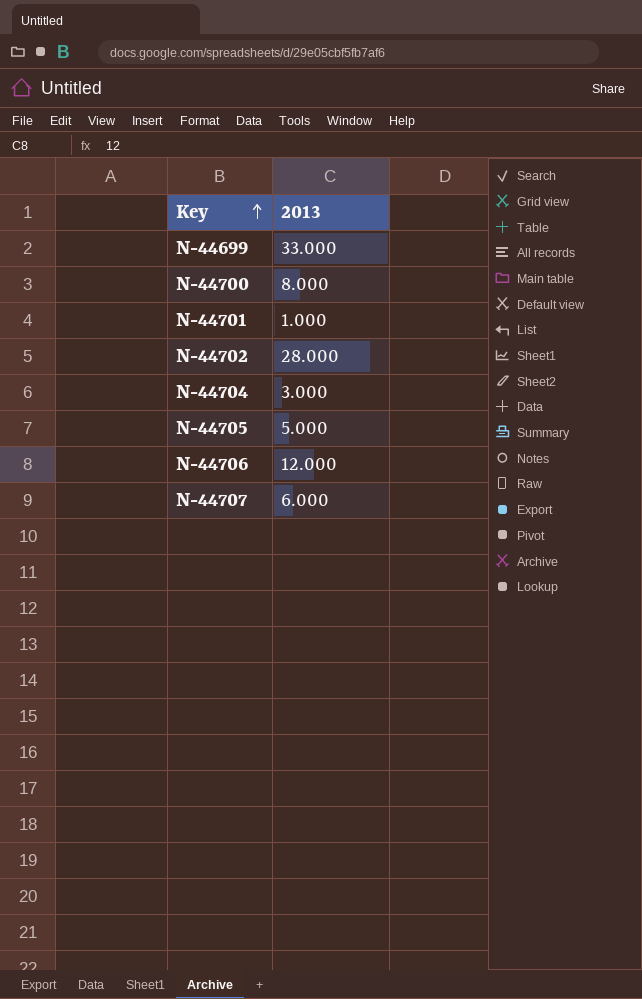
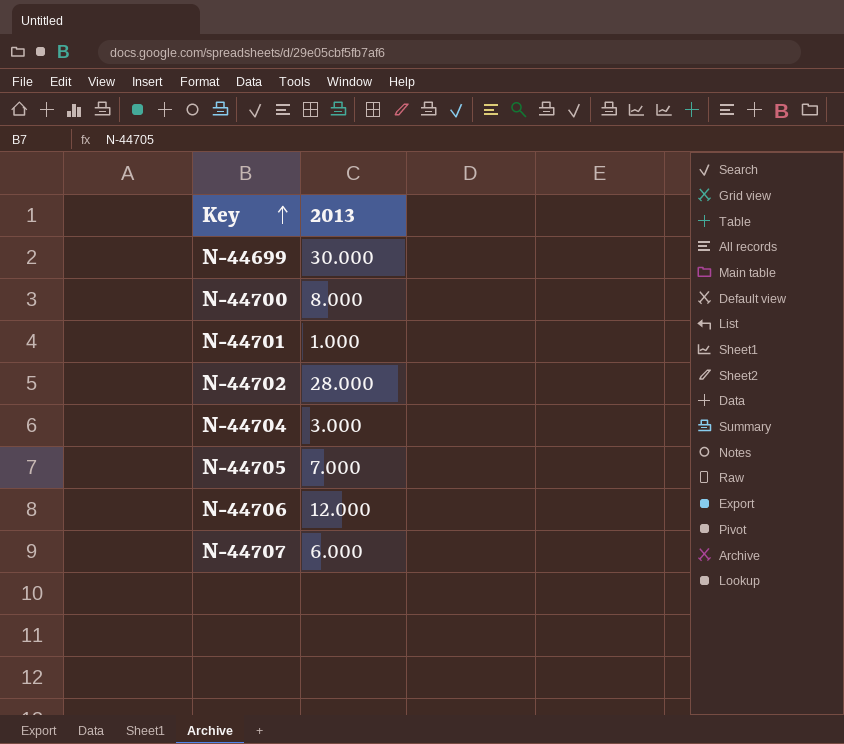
N-44699 | 2013: 33.000 -> 30.000
N-44705 | 2013: 5.000 -> 7.000

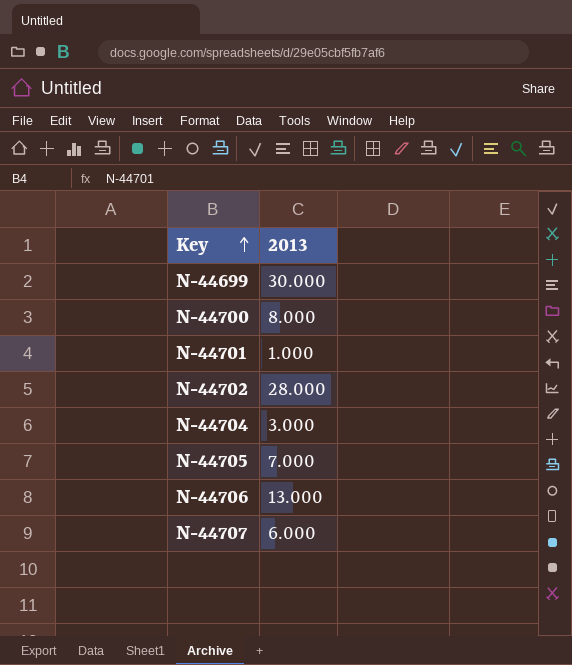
N-44706 | 2013: 12.000 -> 13.000

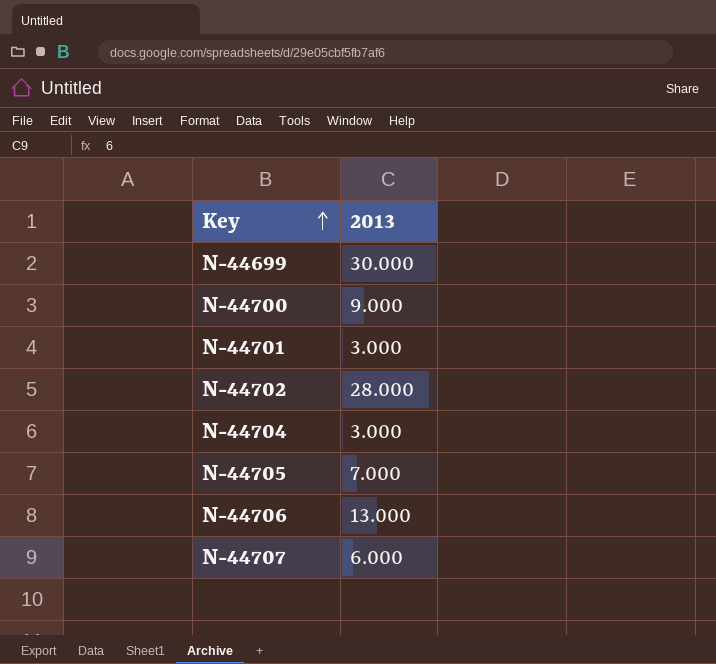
N-44700 | 2013: 8.000 -> 9.000
N-44701 | 2013: 1.000 -> 3.000

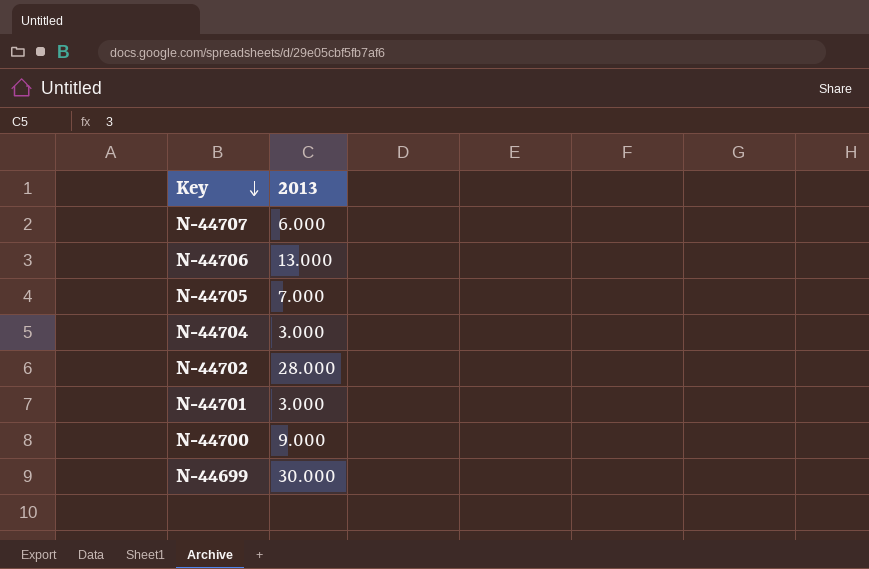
row order: Key ascending -> Key descending

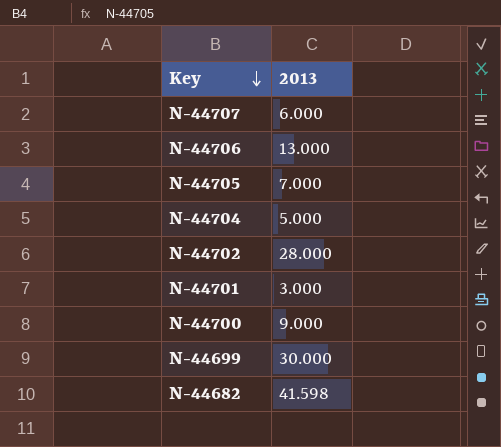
N-44704 | 2013: 3.000 -> 5.000
row N-44682: none -> 41.598

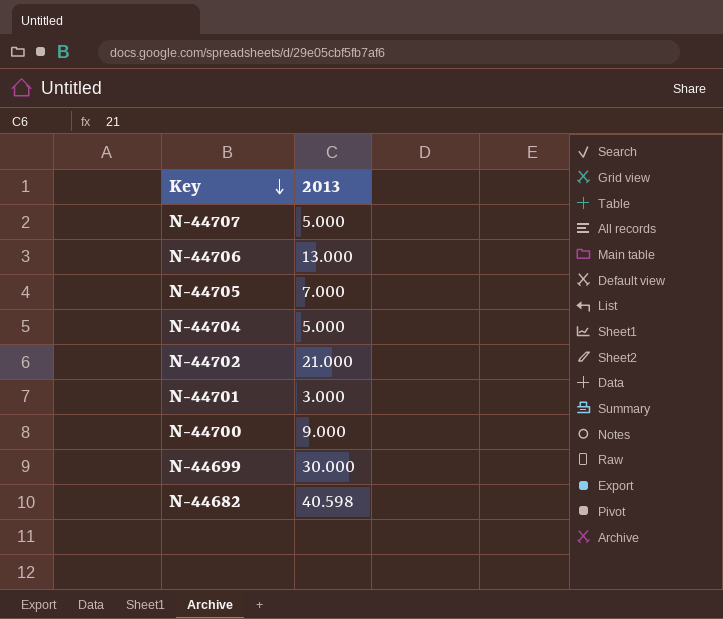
N-44707 | 2013: 6.000 -> 5.000
N-44702 | 2013: 28.000 -> 21.000
N-44682 | 2013: 41.598 -> 40.598

